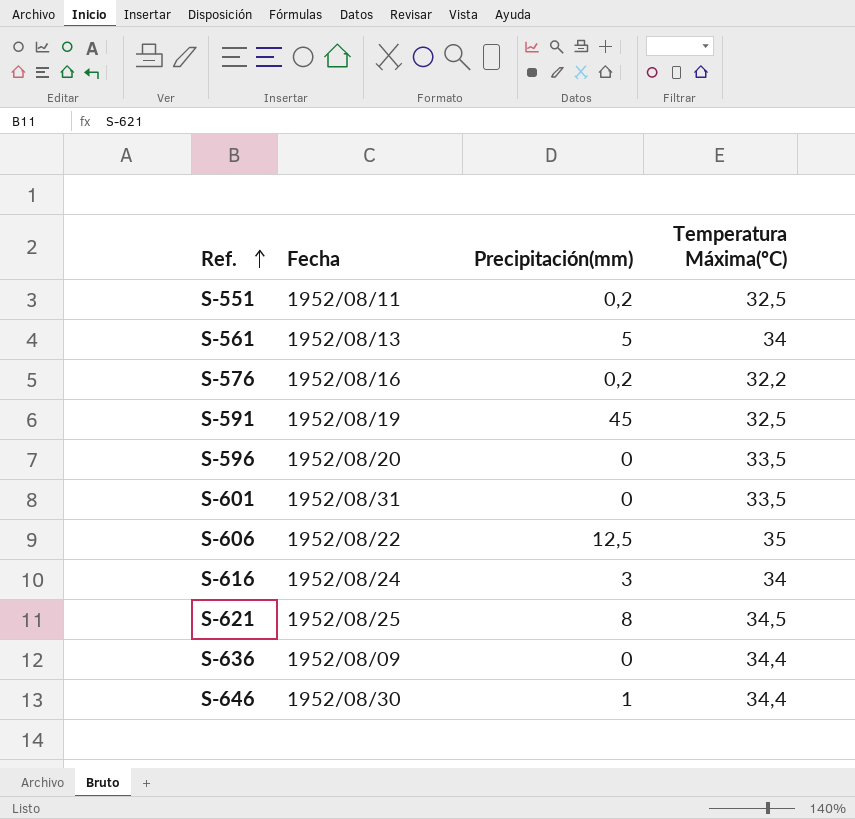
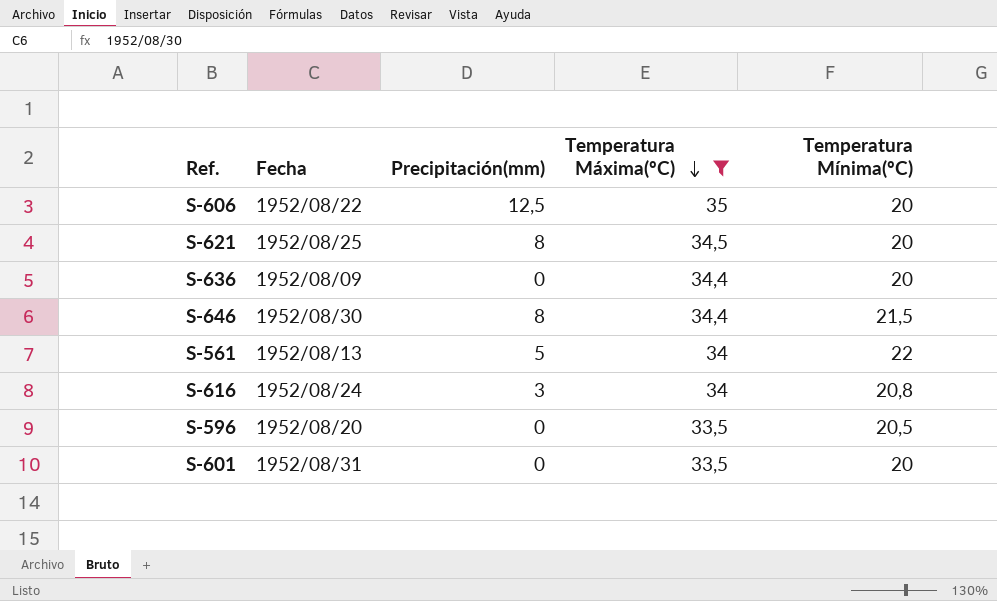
filter: none -> Temperatura Máxima(ºC) >= 33,5
row order: Ref. ascending -> Temperatura Máxima(ºC) descending
column Temperatura Mínima(ºC) | position: none -> 5
S-646 | Precipitación(mm): 1 -> 8

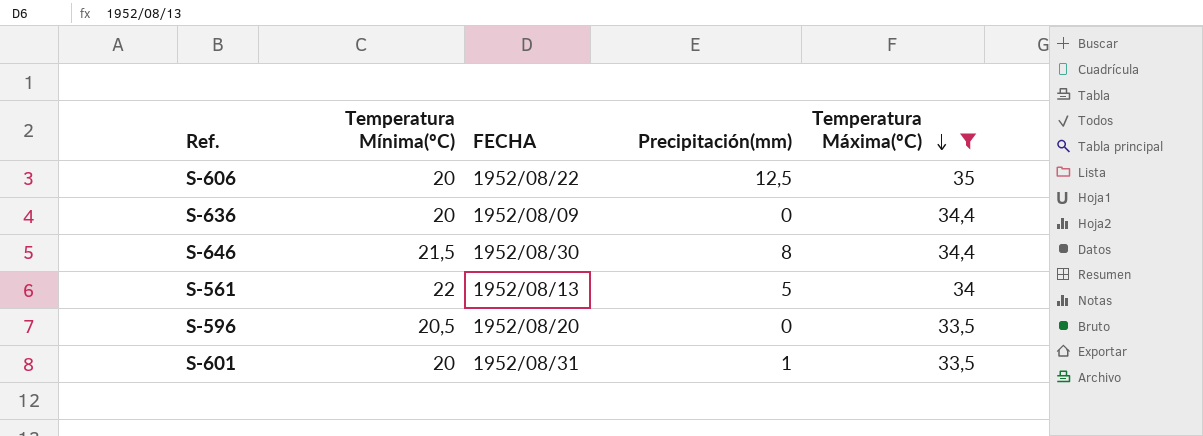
column Temperatura Mínima(ºC) | position: 5 -> 2
column name: Fecha -> FECHA
row S-621: 1952/08/25 | 8 | 34,5 | 20 -> none
row S-616: 1952/08/24 | 3 | 34 | 20,8 -> none
S-601 | Precipitación(mm): 0 -> 1

